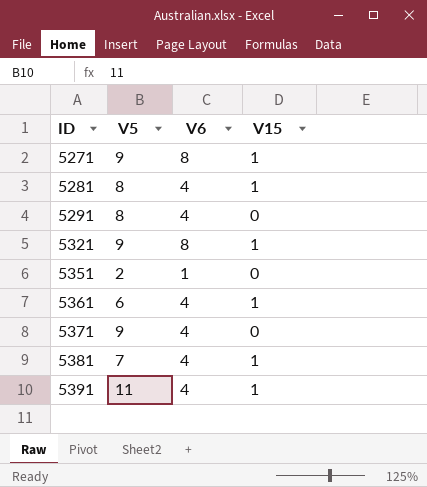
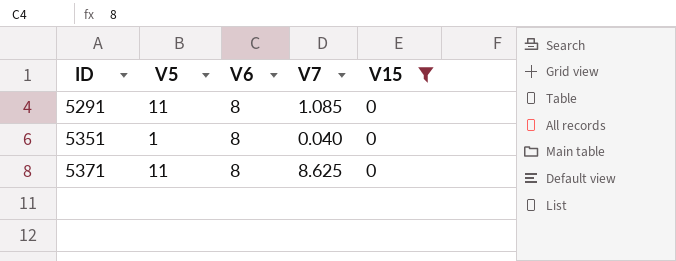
filter: none -> V15 = 0
column V7 | position: none -> 4
5291 | V5: 8 -> 11
5291 | V6: 4 -> 8
5351 | V5: 2 -> 1
5351 | V6: 1 -> 8
5371 | V5: 9 -> 11
5371 | V6: 4 -> 8

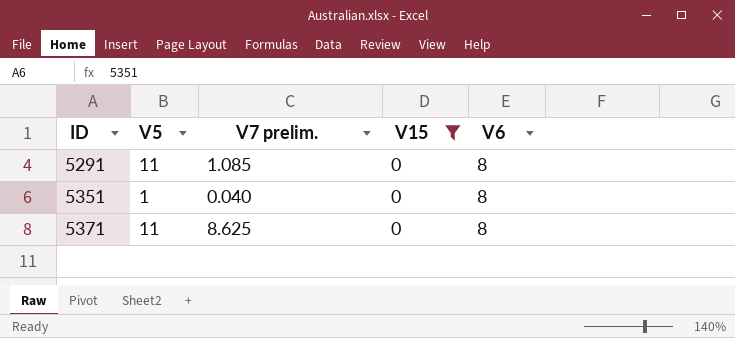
column name: V7 -> V7 prelim.
column V6 | position: 3 -> 5

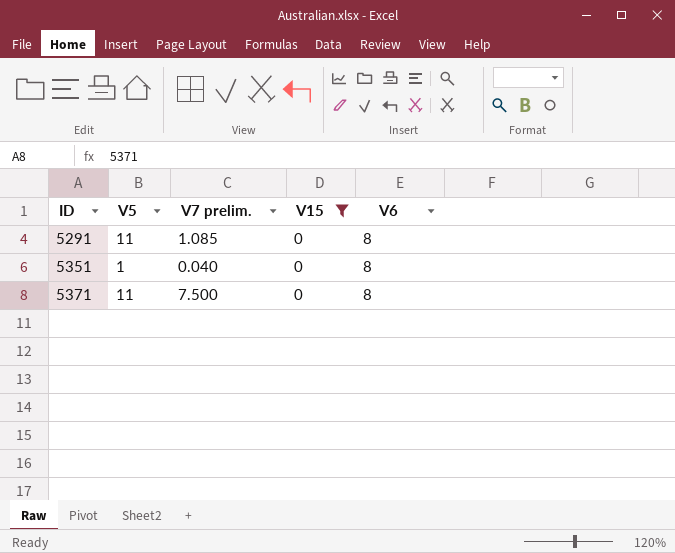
5371 | V7 prelim.: 8.625 -> 7.500

